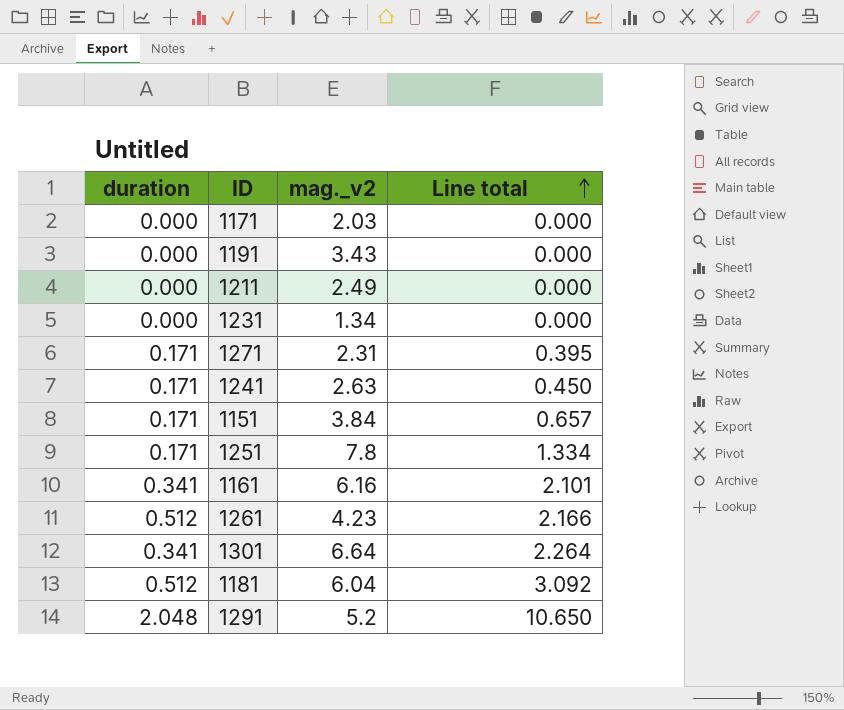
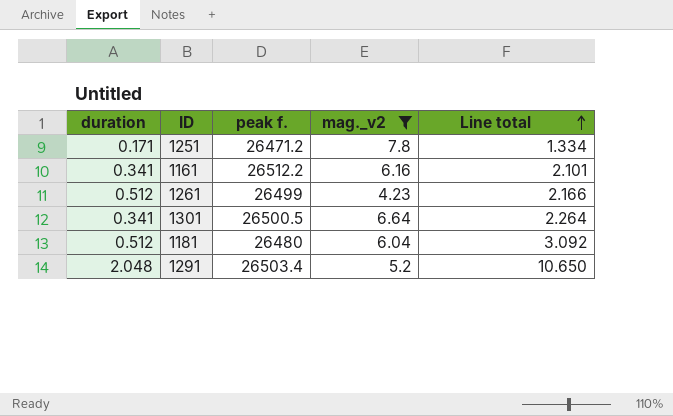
filter: none -> mag._v2 >= 4.23
column peak f. | position: none -> 3

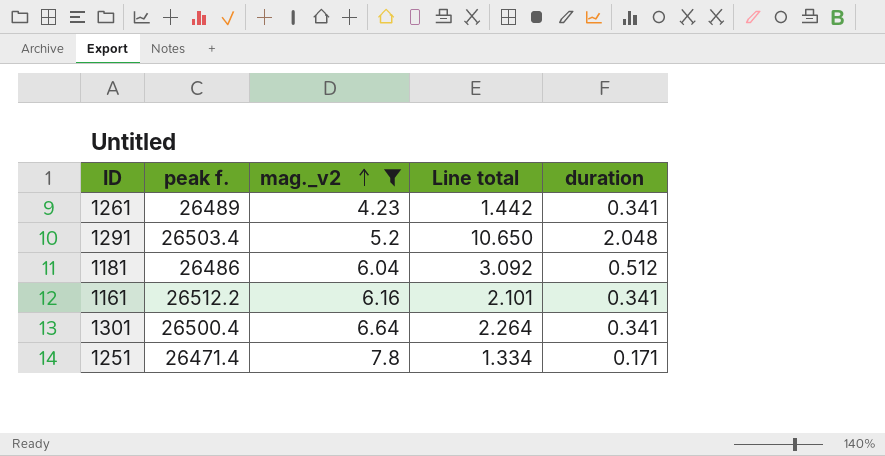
row order: Line total ascending -> mag._v2 ascending
column duration | position: 1 -> 5
1261 | peak f.: 26499 -> 26489
1261 | Line total: 2.166 -> 1.442
1261 | duration: 0.512 -> 0.341
1181 | peak f.: 26480 -> 26486
1301 | peak f.: 26500.5 -> 26500.4
1251 | peak f.: 26471.2 -> 26471.4

